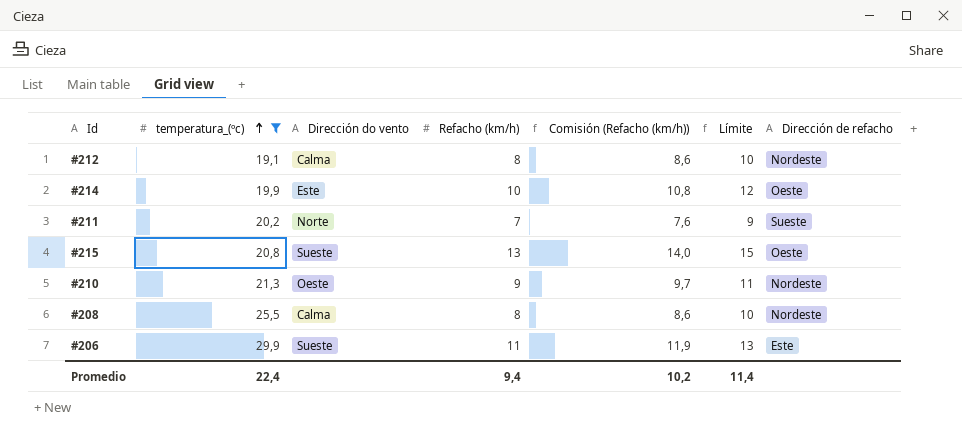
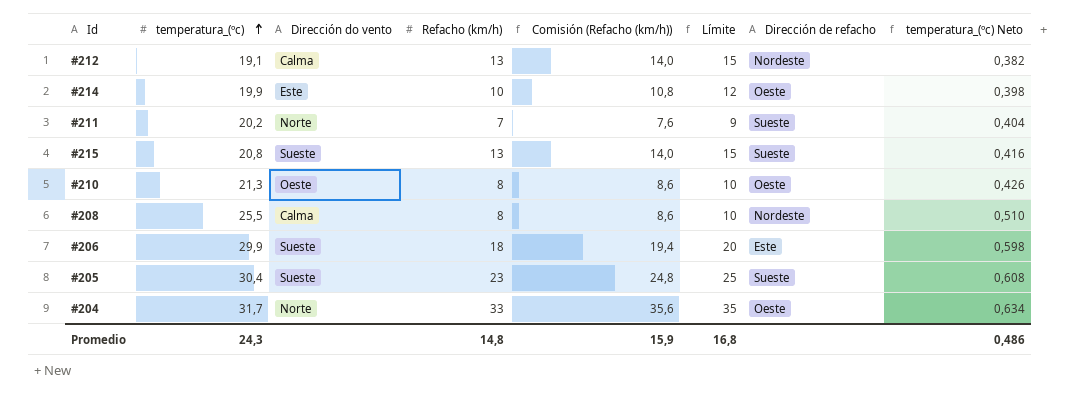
filter: temperatura_(ºc) <= 29,9 -> none
column temperatura_(ºc) Neto | formula: none -> [temperatura_(ºc)] * 0,02
#212 | Refacho (km/h): 8 -> 13
#212 | Comisión (Refacho (km/h)): 8,6 -> 14,0
#212 | Límite: 10 -> 15
#215 | Dirección de refacho: Oeste -> Sueste
#210 | Refacho (km/h): 9 -> 8
#210 | Comisión (Refacho (km/h)): 9,7 -> 8,6
#210 | Límite: 11 -> 10
#210 | Dirección de refacho: Nordeste -> Oeste
#206 | Refacho (km/h): 11 -> 18
#206 | Comisión (Refacho (km/h)): 11,9 -> 19,4
#206 | Límite: 13 -> 20
Promedio | temperatura_(ºc): 22,4 -> 24,3
Promedio | Refacho (km/h): 9,4 -> 14,8
Promedio | Comisión (Refacho (km/h)): 10,2 -> 15,9
Promedio | Límite: 11,4 -> 16,8

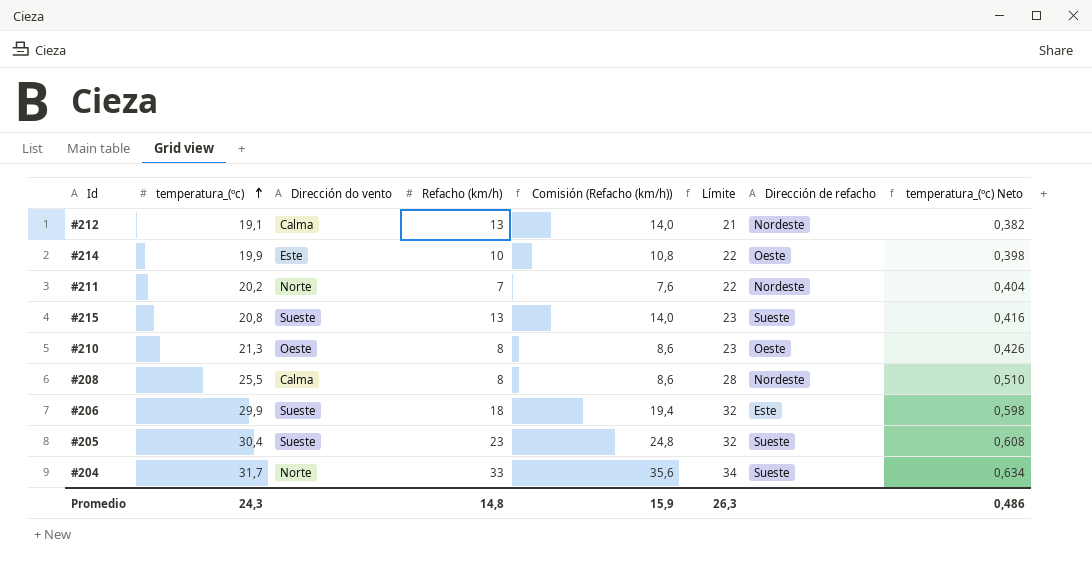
column Límite | formula: [Refacho (km/h)] + 2 -> [temperatura_(ºc)] + 2
#211 | Dirección de refacho: Sueste -> Nordeste
#204 | Dirección de refacho: Oeste -> Sueste
Promedio | Límite: 16,8 -> 26,3

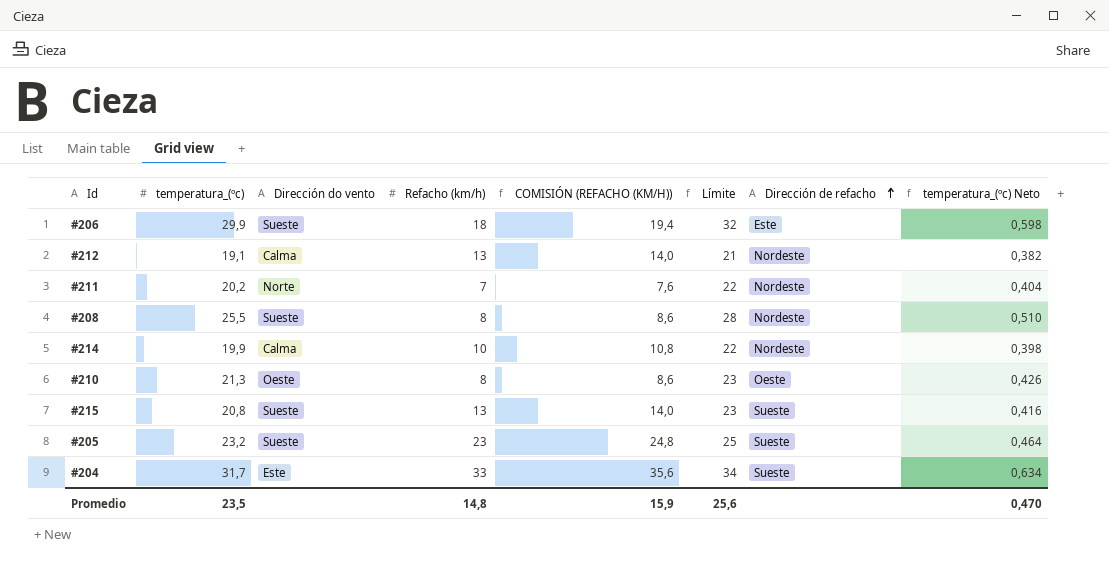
row order: temperatura_(ºc) ascending -> Dirección de refacho ascending
column name: Comisión (Refacho (km/h)) -> COMISIÓN (REFACHO (KM/H))
#208 | Dirección do vento: Calma -> Sueste
#214 | Dirección do vento: Este -> Calma
#214 | Dirección de refacho: Oeste -> Nordeste
#205 | temperatura_(ºc): 30,4 -> 23,2
#205 | Límite: 32 -> 25
#205 | temperatura_(ºc) Neto: 0,608 -> 0,464
#204 | Dirección do vento: Norte -> Este
Promedio | temperatura_(ºc): 24,3 -> 23,5
Promedio | Límite: 26,3 -> 25,6
Promedio | temperatura_(ºc) Neto: 0,486 -> 0,470

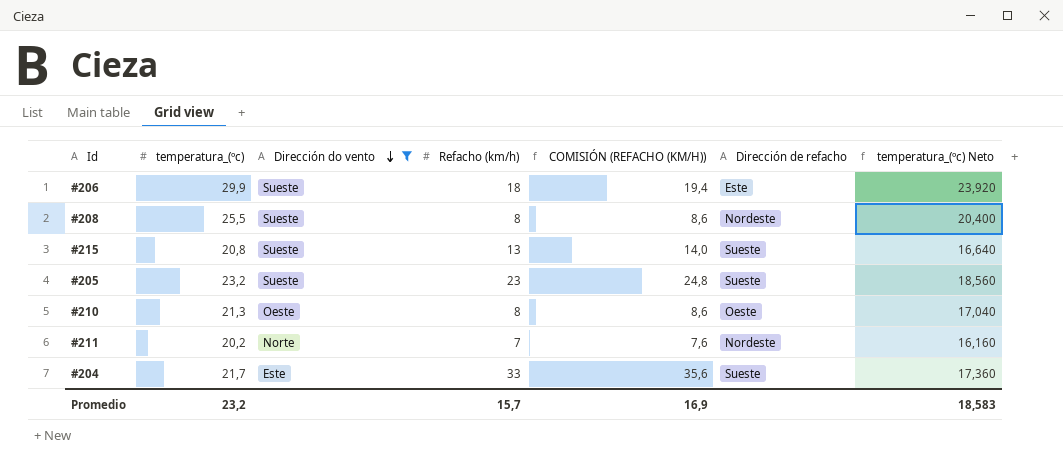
filter: none -> Dirección do vento != Calma
row order: Dirección de refacho ascending -> Dirección do vento descending
column Límite | formula: [temperatura_(ºc)] + 2 -> none
column temperatura_(ºc) Neto | formula: [temperatura_(ºc)] * 0,02 -> [temperatura_(ºc)] * 0,8
#204 | temperatura_(ºc): 31,7 -> 21,7
Promedio | temperatura_(ºc): 23,5 -> 23,2
Promedio | Refacho (km/h): 14,8 -> 15,7
Promedio | COMISIÓN (REFACHO (KM/H)): 15,9 -> 16,9
Promedio | temperatura_(ºc) Neto: 0,470 -> 18,583

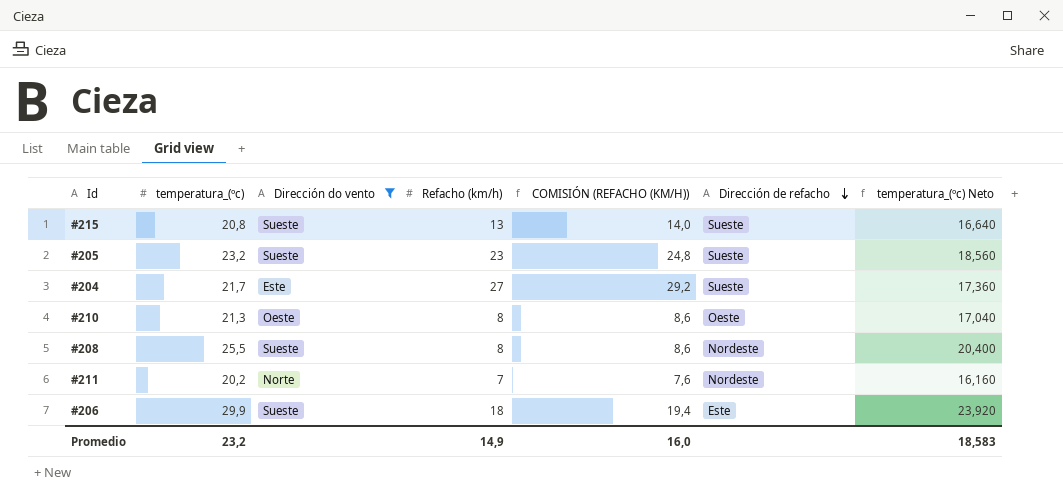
row order: Dirección do vento descending -> Dirección de refacho descending
#204 | Refacho (km/h): 33 -> 27
#204 | COMISIÓN (REFACHO (KM/H)): 35,6 -> 29,2
Promedio | Refacho (km/h): 15,7 -> 14,9
Promedio | COMISIÓN (REFACHO (KM/H)): 16,9 -> 16,0

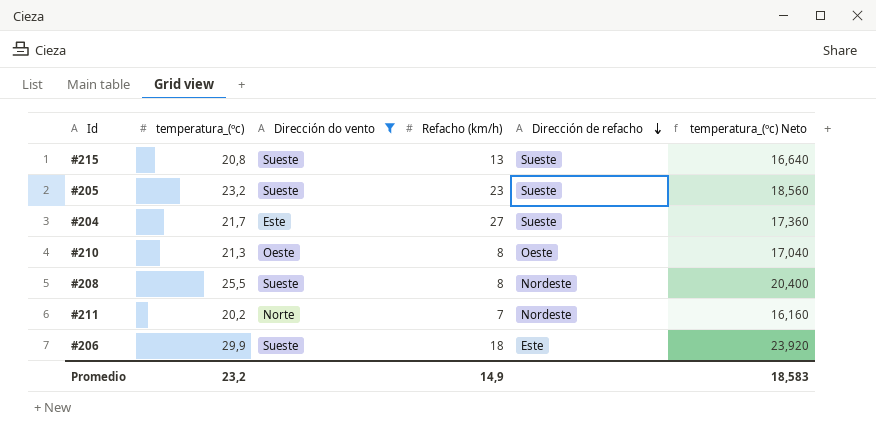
column COMISIÓN (REFACHO (KM/H)) | formula: [Refacho (km/h)] * 1,08 -> none

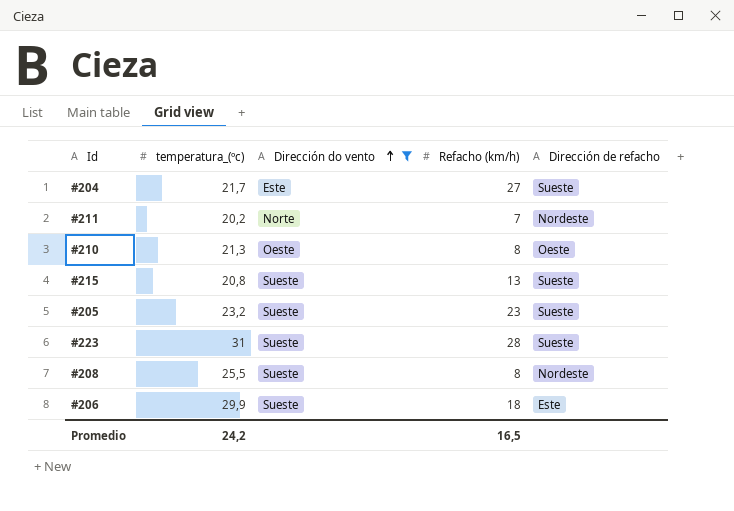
row order: Dirección de refacho descending -> Dirección do vento ascending
column temperatura_(ºc) Neto | formula: [temperatura_(ºc)] * 0,8 -> none
row #223: none -> 31 | Sueste | 28 | Sueste
Promedio | temperatura_(ºc): 23,2 -> 24,2
Promedio | Refacho (km/h): 14,9 -> 16,5

